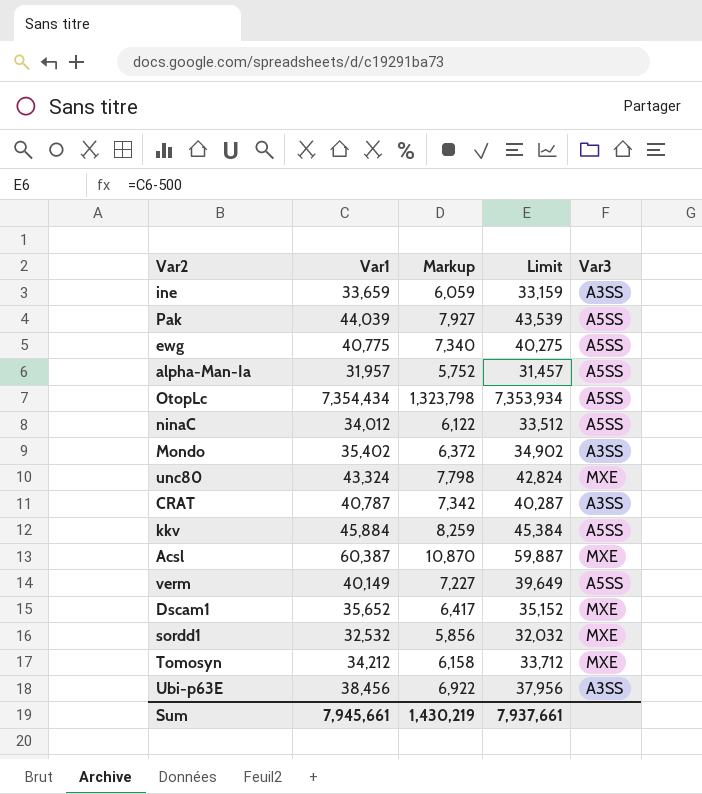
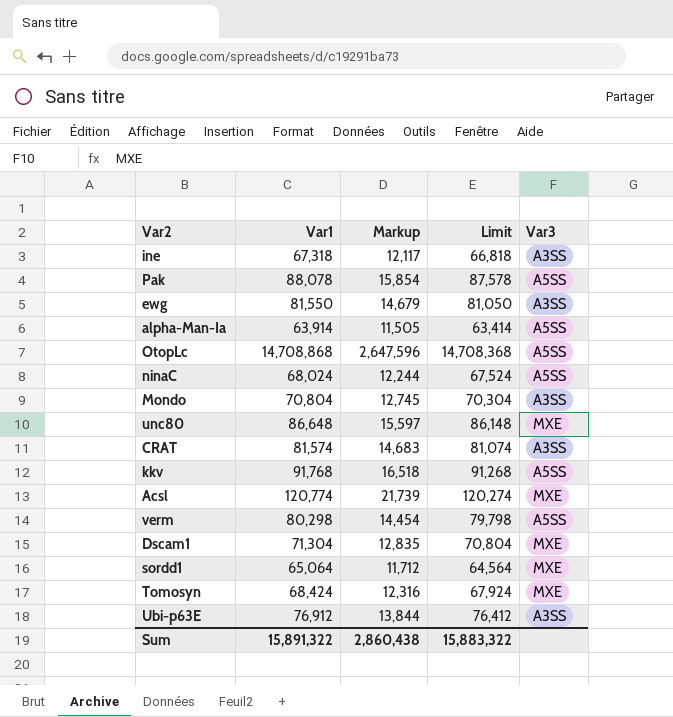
ine | Var1: 33,659 -> 67,318
ine | Markup: 6,059 -> 12,117
ine | Limit: 33,159 -> 66,818
Pak | Var1: 44,039 -> 88,078
Pak | Markup: 7,927 -> 15,854
Pak | Limit: 43,539 -> 87,578
ewg | Var1: 40,775 -> 81,550
ewg | Markup: 7,340 -> 14,679
ewg | Limit: 40,275 -> 81,050
ewg | Var3: A5SS -> A3SS
alpha-Man-Ia | Var1: 31,957 -> 63,914
alpha-Man-Ia | Markup: 5,752 -> 11,505
alpha-Man-Ia | Limit: 31,457 -> 63,414
OtopLc | Var1: 7,354,434 -> 14,708,868
OtopLc | Markup: 1,323,798 -> 2,647,596
OtopLc | Limit: 7,353,934 -> 14,708,368
ninaC | Var1: 34,012 -> 68,024
ninaC | Markup: 6,122 -> 12,244
ninaC | Limit: 33,512 -> 67,524
Mondo | Var1: 35,402 -> 70,804
Mondo | Markup: 6,372 -> 12,745
Mondo | Limit: 34,902 -> 70,304
unc80 | Var1: 43,324 -> 86,648
unc80 | Markup: 7,798 -> 15,597
unc80 | Limit: 42,824 -> 86,148
CRAT | Var1: 40,787 -> 81,574
CRAT | Markup: 7,342 -> 14,683
CRAT | Limit: 40,287 -> 81,074
kkv | Var1: 45,884 -> 91,768
kkv | Markup: 8,259 -> 16,518
kkv | Limit: 45,384 -> 91,268
Acsl | Var1: 60,387 -> 120,774
Acsl | Markup: 10,870 -> 21,739
Acsl | Limit: 59,887 -> 120,274
verm | Var1: 40,149 -> 80,298
verm | Markup: 7,227 -> 14,454
verm | Limit: 39,649 -> 79,798
Dscam1 | Var1: 35,652 -> 71,304
Dscam1 | Markup: 6,417 -> 12,835
Dscam1 | Limit: 35,152 -> 70,804
sordd1 | Var1: 32,532 -> 65,064
sordd1 | Markup: 5,856 -> 11,712
sordd1 | Limit: 32,032 -> 64,564
Tomosyn | Var1: 34,212 -> 68,424
Tomosyn | Markup: 6,158 -> 12,316
Tomosyn | Limit: 33,712 -> 67,924
Ubi-p63E | Var1: 38,456 -> 76,912
Ubi-p63E | Markup: 6,922 -> 13,844
Ubi-p63E | Limit: 37,956 -> 76,412
Sum | Var1: 7,945,661 -> 15,891,322
Sum | Markup: 1,430,219 -> 2,860,438
Sum | Limit: 7,937,661 -> 15,883,322

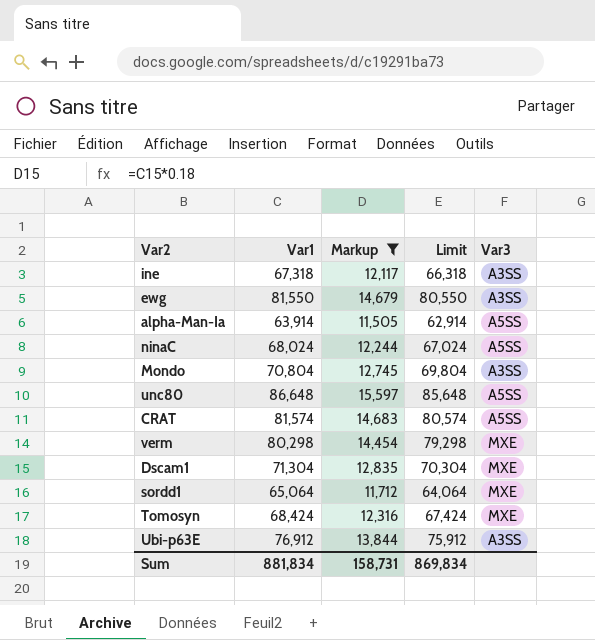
filter: none -> Markup <= 15,597
column Limit | formula: [Var1] - 500 -> [Var1] - 1000
unc80 | Var3: MXE -> A5SS
CRAT | Var3: A3SS -> A5SS
verm | Var3: A5SS -> MXE
Sum | Var1: 15,891,322 -> 881,834
Sum | Markup: 2,860,438 -> 158,731
Sum | Limit: 15,883,322 -> 869,834

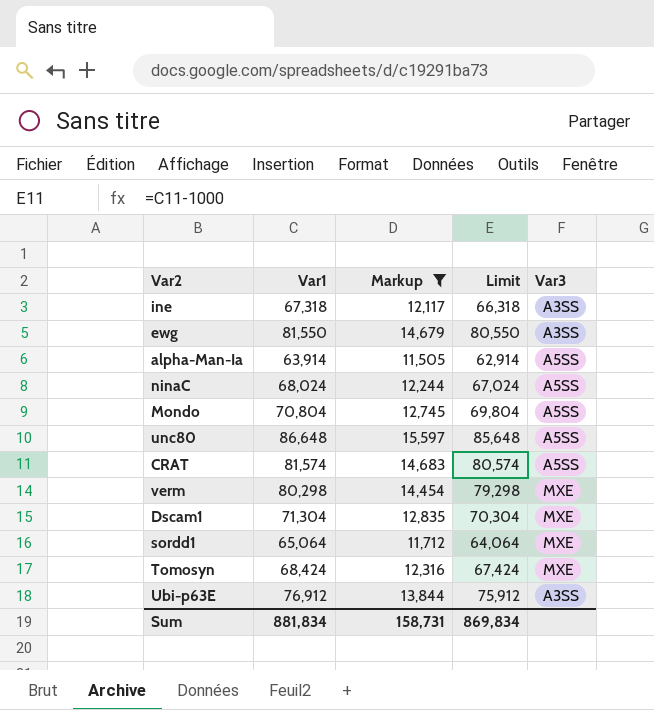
Mondo | Var3: A3SS -> A5SS

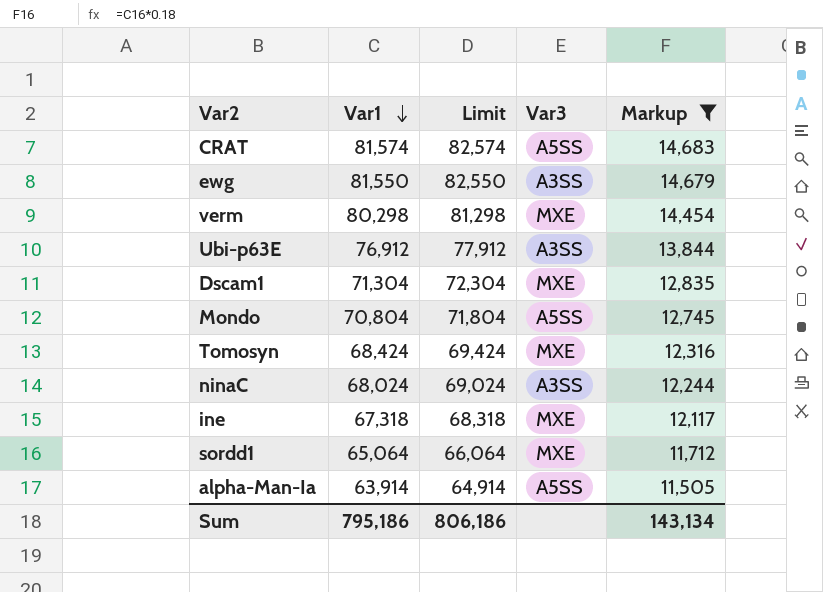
row order: none -> Var1 descending
column Limit | formula: [Var1] - 1000 -> [Var1] + 1000
column Markup | position: 3 -> 5
row unc80: 86,648 | 15,597 | 85,648 | A5SS -> none
ninaC | Var3: A5SS -> A3SS
ine | Var3: A3SS -> MXE
Sum | Var1: 881,834 -> 795,186
Sum | Limit: 869,834 -> 806,186
Sum | Markup: 158,731 -> 143,134

